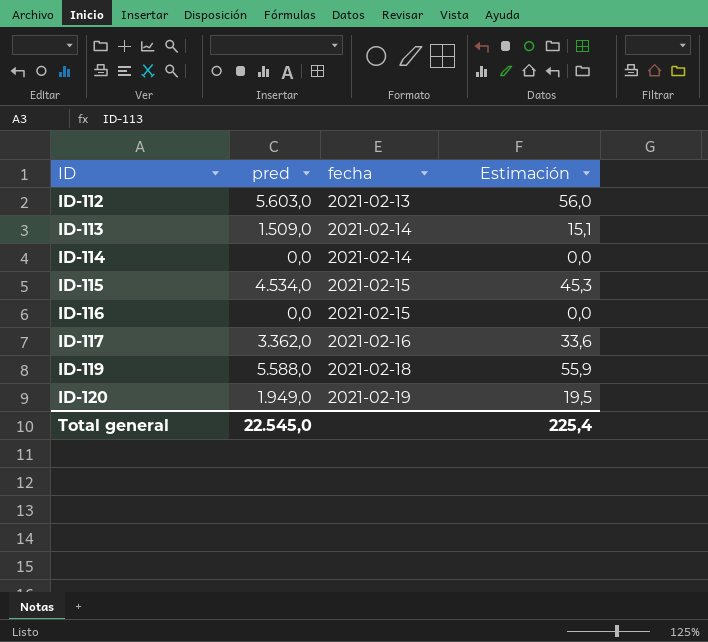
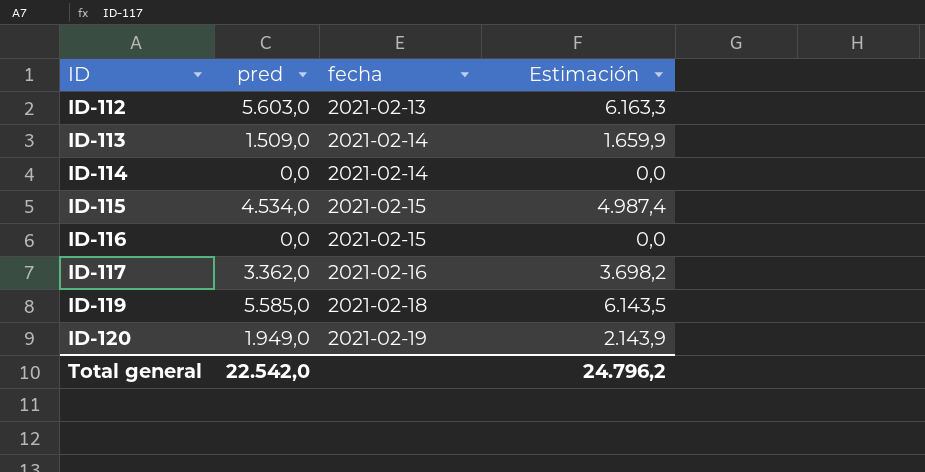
column Estimación | formula: [pred] * 0,01 -> [pred] * 1,1
ID-119 | pred: 5.588,0 -> 5.585,0
Total general | pred: 22.545,0 -> 22.542,0
Total general | Estimación: 225,4 -> 24.796,2

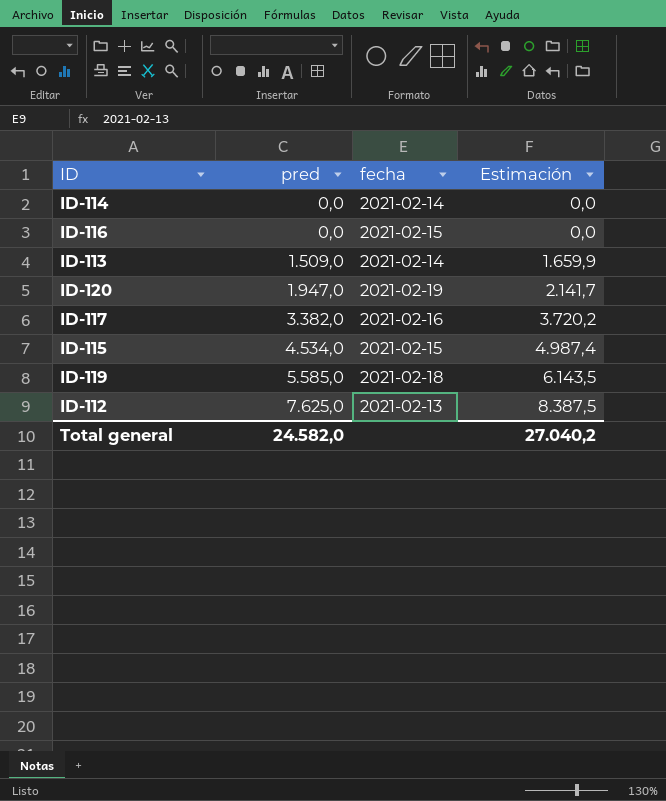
row order: ID ascending -> pred ascending
ID-120 | pred: 1.949,0 -> 1.947,0
ID-120 | Estimación: 2.143,9 -> 2.141,7
ID-117 | pred: 3.362,0 -> 3.382,0
ID-117 | Estimación: 3.698,2 -> 3.720,2
ID-112 | pred: 5.603,0 -> 7.625,0
ID-112 | Estimación: 6.163,3 -> 8.387,5
Total general | pred: 22.542,0 -> 24.582,0
Total general | Estimación: 24.796,2 -> 27.040,2

